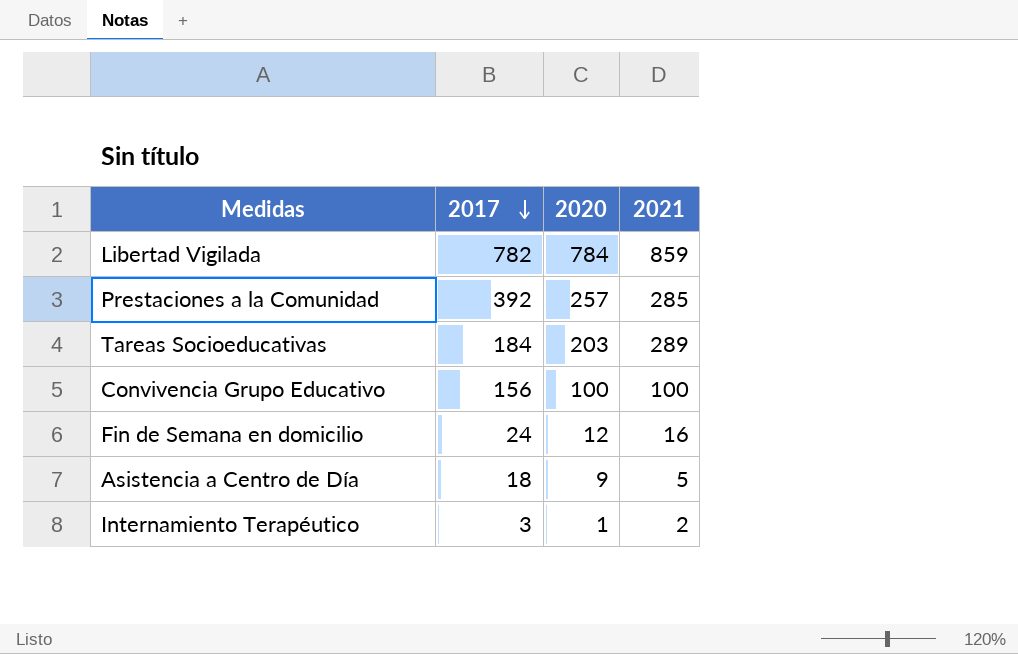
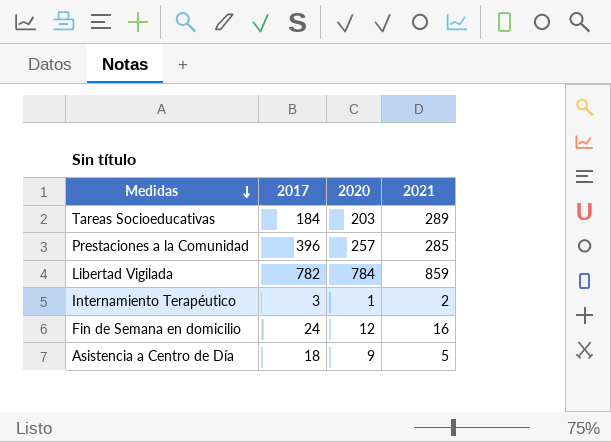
row order: 2017 descending -> Medidas descending
row Convivencia Grupo Educativo: 156 | 100 | 100 -> none
Prestaciones a la Comunidad | 2017: 392 -> 396

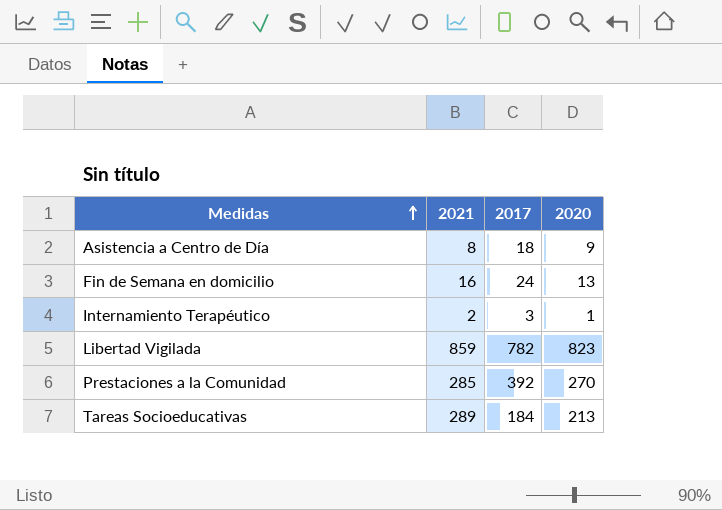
row order: Medidas descending -> Medidas ascending
column 2021 | position: 4 -> 2
Asistencia a Centro de Día | 2021: 5 -> 8
Fin de Semana en domicilio | 2020: 12 -> 13
Libertad Vigilada | 2020: 784 -> 823
Prestaciones a la Comunidad | 2017: 396 -> 392
Prestaciones a la Comunidad | 2020: 257 -> 270
Tareas Socioeducativas | 2020: 203 -> 213

